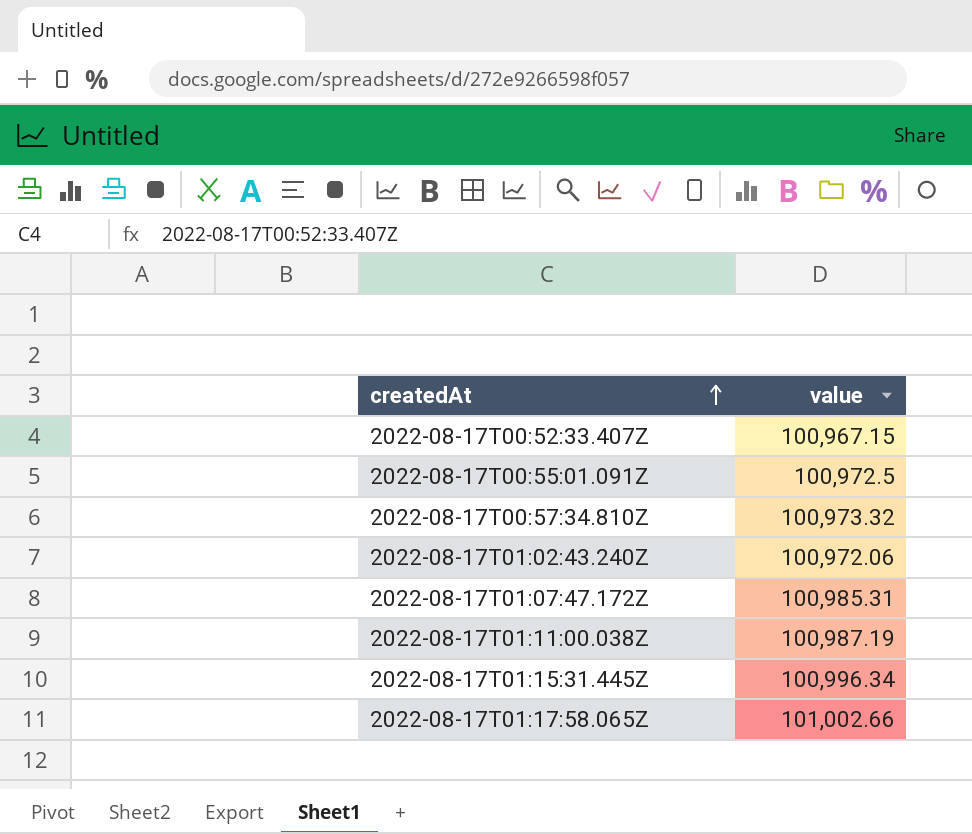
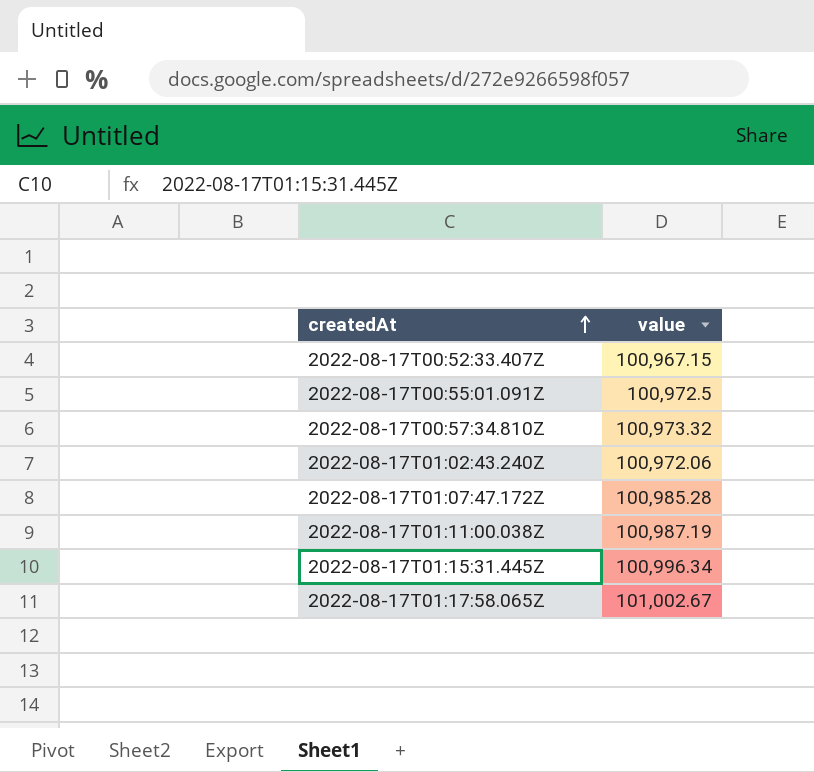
2022-08-17T01:07:47.172Z | value: 100,985.31 -> 100,985.28
2022-08-17T01:17:58.065Z | value: 101,002.66 -> 101,002.67

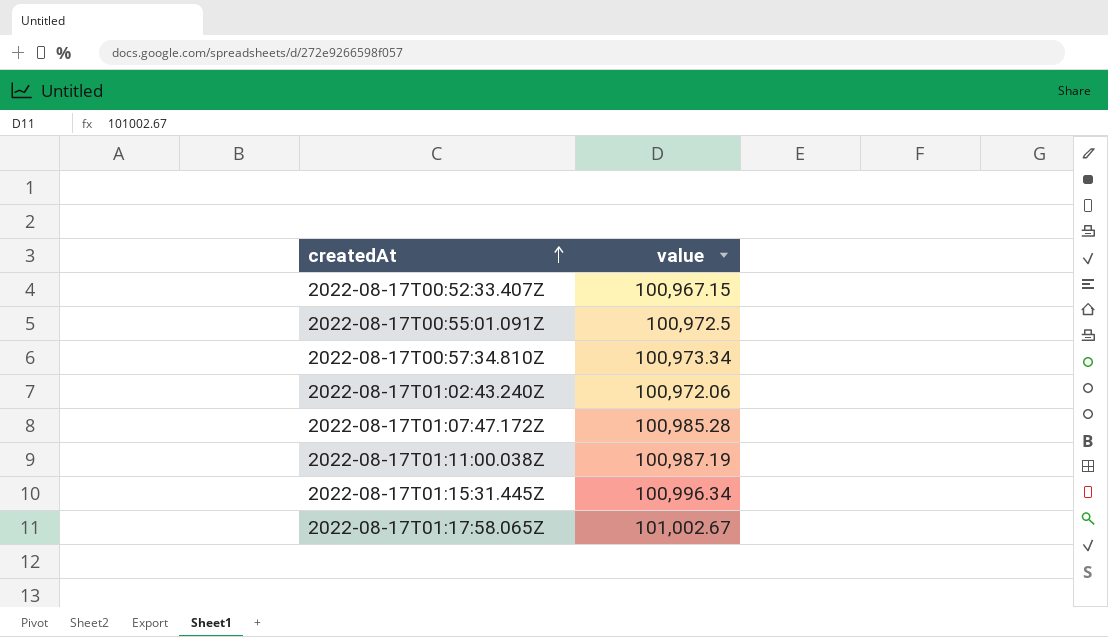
2022-08-17T00:57:34.810Z | value: 100,973.32 -> 100,973.34

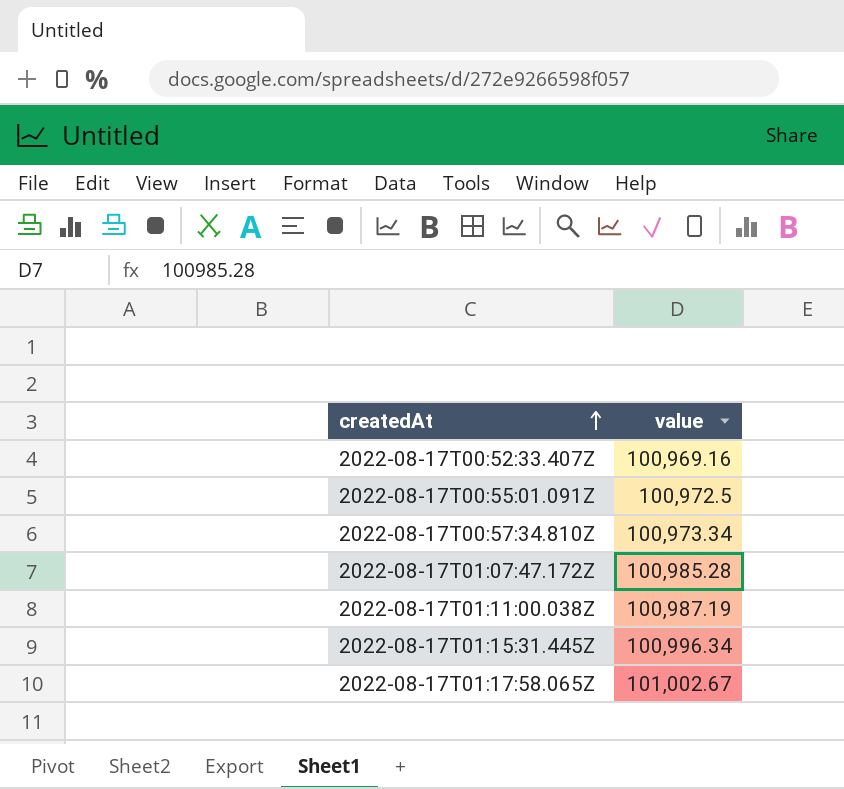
row 2022-08-17T01:02:43.240Z: 100,972.06 -> none
2022-08-17T00:52:33.407Z | value: 100,967.15 -> 100,969.16

